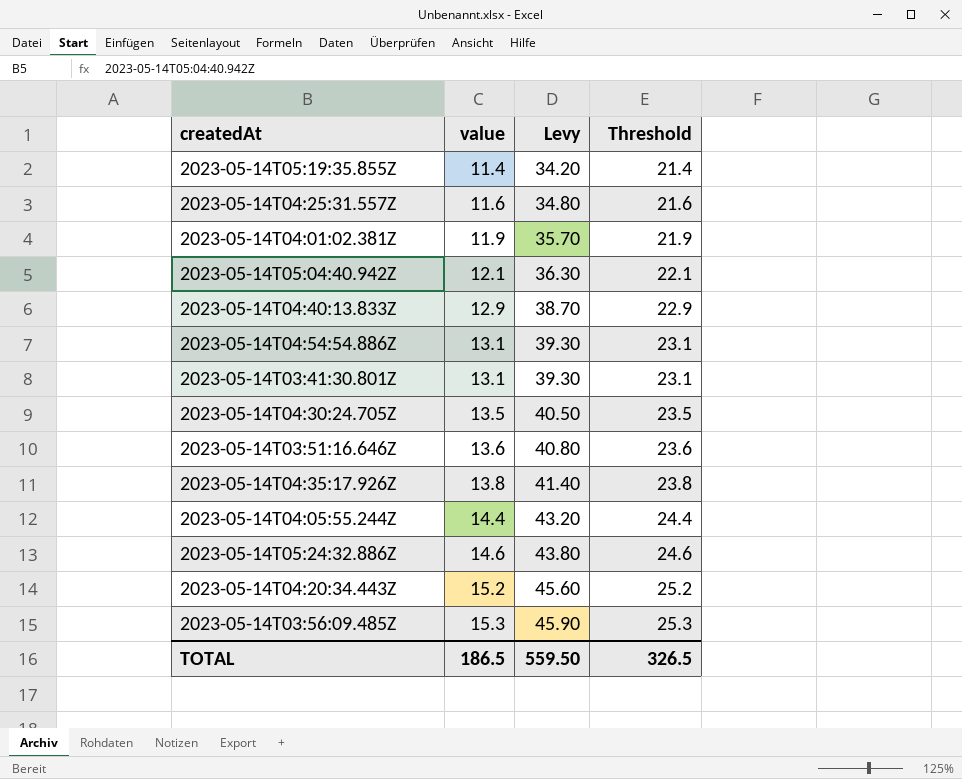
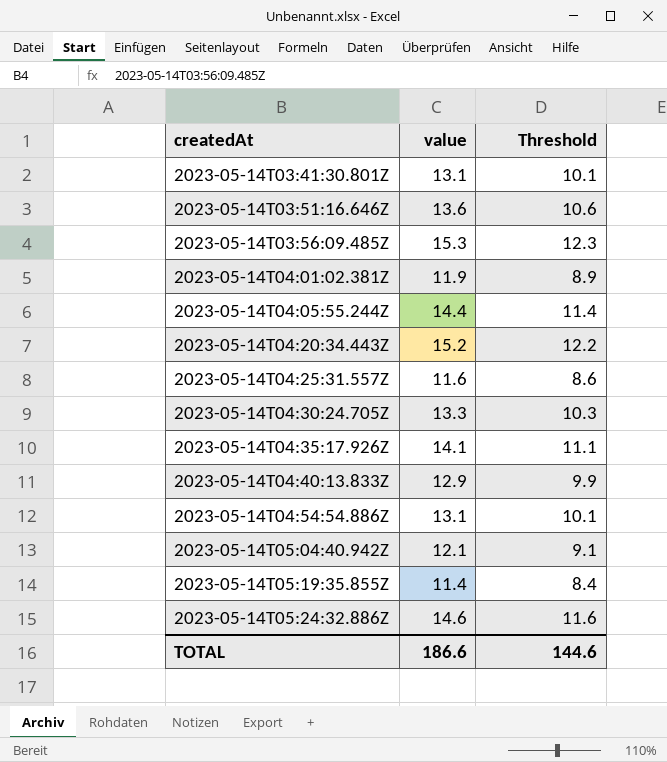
row order: value ascending -> createdAt ascending
column Levy | formula: [value] * 3 -> none
column Threshold | formula: [value] + 10 -> [value] - 3
2023-05-14T04:30:24.705Z | value: 13.5 -> 13.3
2023-05-14T04:35:17.926Z | value: 13.8 -> 14.1
TOTAL | value: 186.5 -> 186.6
TOTAL | Threshold: 326.5 -> 144.6

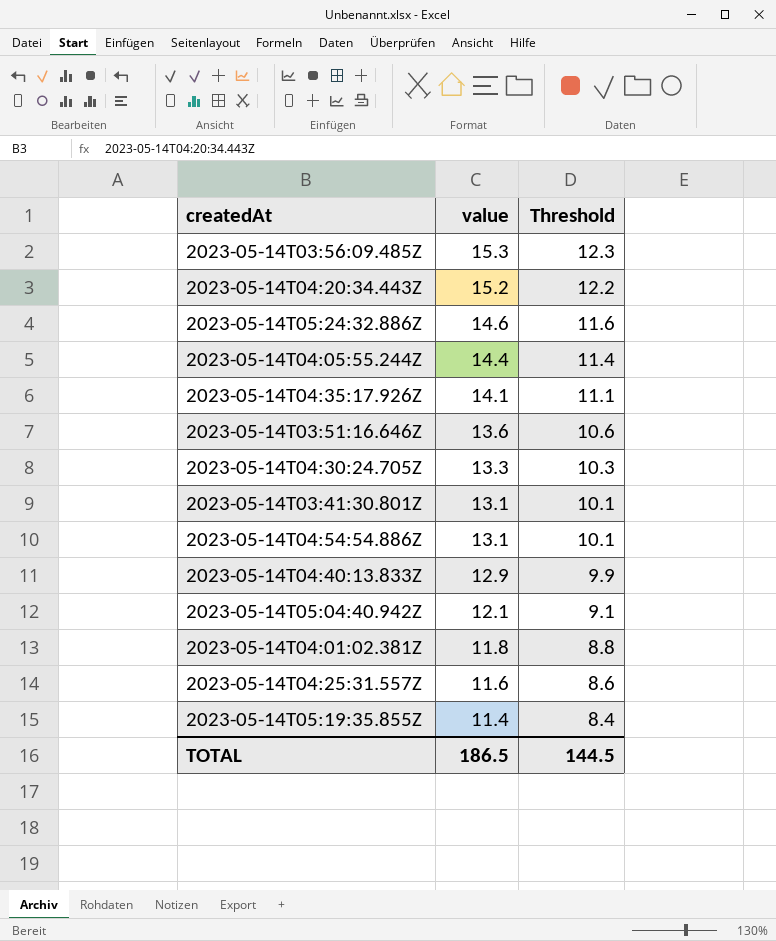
row order: createdAt ascending -> value descending
2023-05-14T04:01:02.381Z | value: 11.9 -> 11.8
2023-05-14T04:01:02.381Z | Threshold: 8.9 -> 8.8
TOTAL | value: 186.6 -> 186.5
TOTAL | Threshold: 144.6 -> 144.5

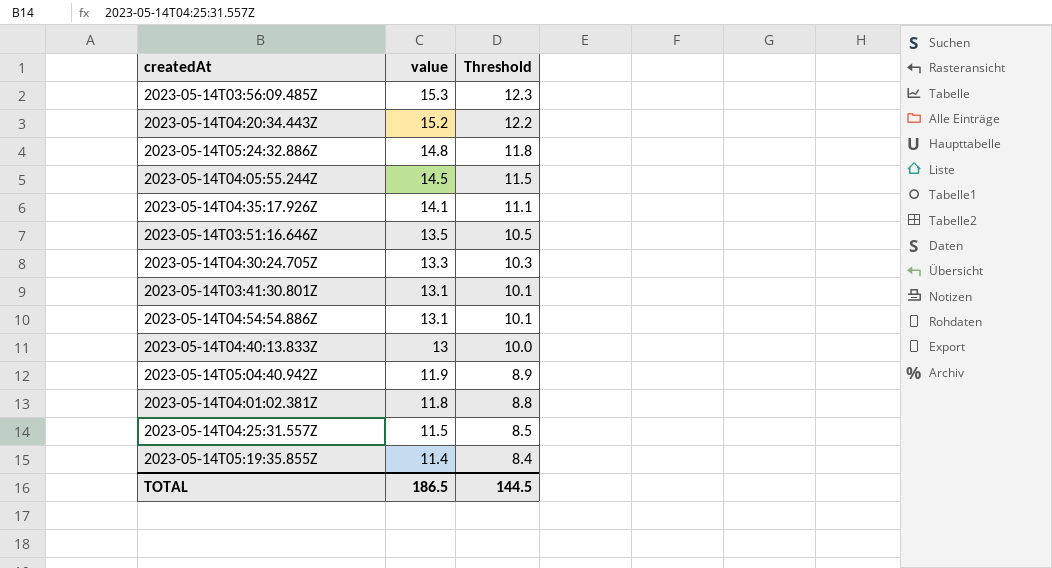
2023-05-14T05:24:32.886Z | value: 14.6 -> 14.8
2023-05-14T05:24:32.886Z | Threshold: 11.6 -> 11.8
2023-05-14T04:05:55.244Z | value: 14.4 -> 14.5
2023-05-14T04:05:55.244Z | Threshold: 11.4 -> 11.5
2023-05-14T03:51:16.646Z | value: 13.6 -> 13.5
2023-05-14T03:51:16.646Z | Threshold: 10.6 -> 10.5
2023-05-14T04:40:13.833Z | value: 12.9 -> 13
2023-05-14T04:40:13.833Z | Threshold: 9.9 -> 10.0
2023-05-14T05:04:40.942Z | value: 12.1 -> 11.9
2023-05-14T05:04:40.942Z | Threshold: 9.1 -> 8.9
2023-05-14T04:25:31.557Z | value: 11.6 -> 11.5
2023-05-14T04:25:31.557Z | Threshold: 8.6 -> 8.5

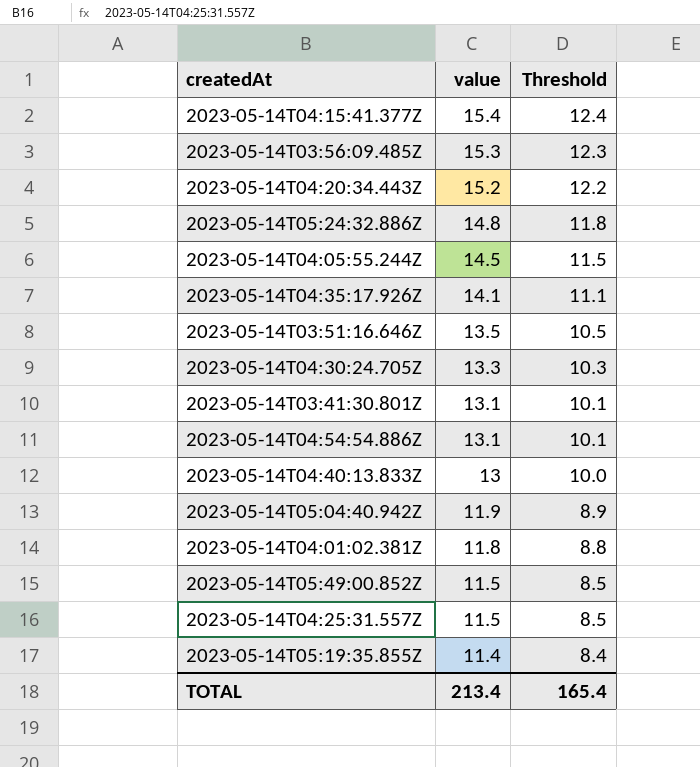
row 2023-05-14T04:15:41.377Z: none -> 15.4 | 12.4
row 2023-05-14T05:49:00.852Z: none -> 11.5 | 8.5
TOTAL | value: 186.5 -> 213.4
TOTAL | Threshold: 144.5 -> 165.4

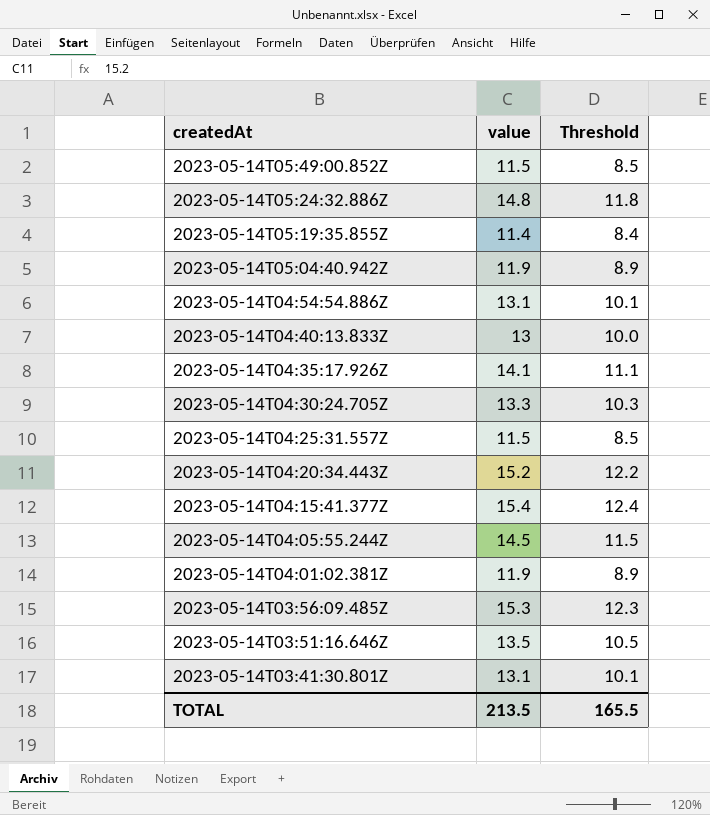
row order: value descending -> createdAt descending
2023-05-14T04:01:02.381Z | value: 11.8 -> 11.9
2023-05-14T04:01:02.381Z | Threshold: 8.8 -> 8.9
TOTAL | value: 213.4 -> 213.5
TOTAL | Threshold: 165.4 -> 165.5

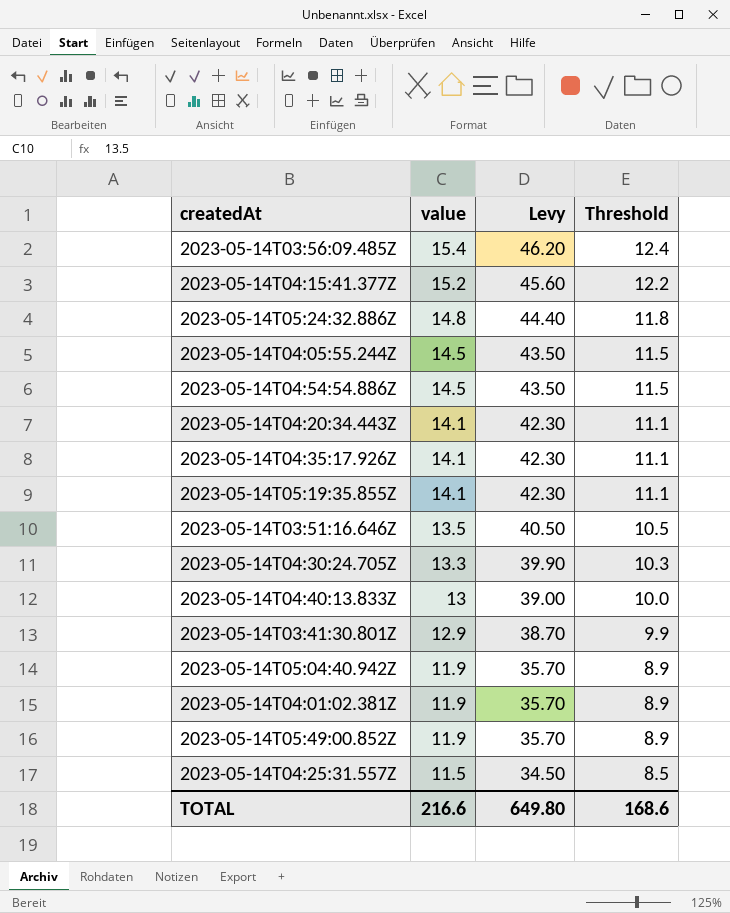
row order: createdAt descending -> value descending
column Levy | formula: none -> [value] * 3
2023-05-14T03:56:09.485Z | value: 15.3 -> 15.4
2023-05-14T03:56:09.485Z | Threshold: 12.3 -> 12.4
2023-05-14T04:15:41.377Z | value: 15.4 -> 15.2
2023-05-14T04:15:41.377Z | Threshold: 12.4 -> 12.2
2023-05-14T04:54:54.886Z | value: 13.1 -> 14.5
2023-05-14T04:54:54.886Z | Threshold: 10.1 -> 11.5
2023-05-14T04:20:34.443Z | value: 15.2 -> 14.1
2023-05-14T04:20:34.443Z | Threshold: 12.2 -> 11.1
2023-05-14T05:19:35.855Z | value: 11.4 -> 14.1
2023-05-14T05:19:35.855Z | Threshold: 8.4 -> 11.1
2023-05-14T03:41:30.801Z | value: 13.1 -> 12.9
2023-05-14T03:41:30.801Z | Threshold: 10.1 -> 9.9
2023-05-14T05:49:00.852Z | value: 11.5 -> 11.9
2023-05-14T05:49:00.852Z | Threshold: 8.5 -> 8.9
TOTAL | value: 213.5 -> 216.6
TOTAL | Threshold: 165.5 -> 168.6

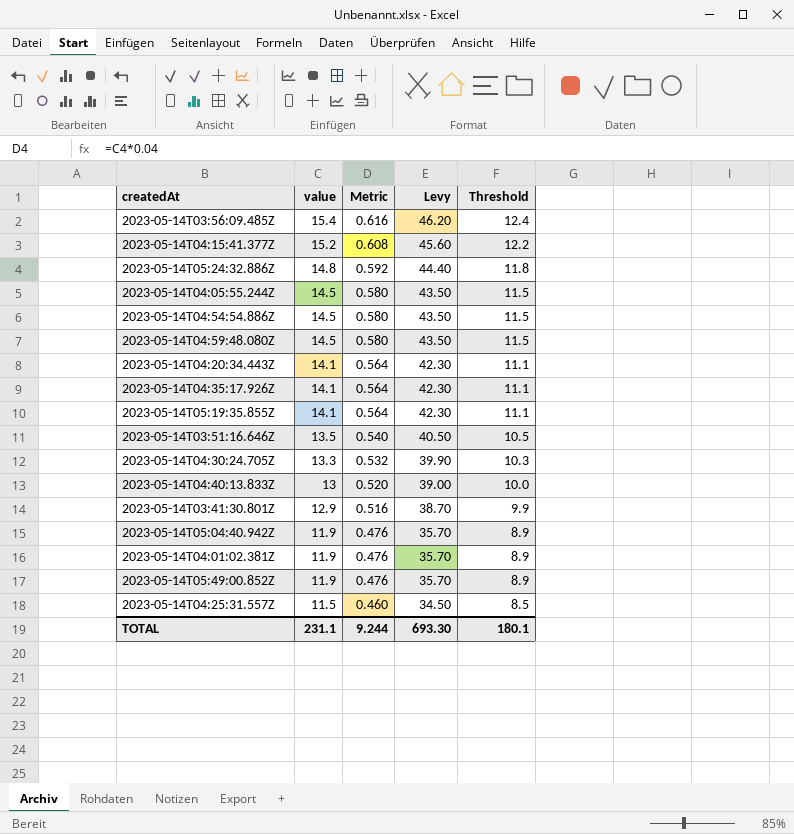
column Metric | formula: none -> [value] * 0.04
row 2023-05-14T04:59:48.080Z: none -> 14.5 | 0.580 | 43.50 | 11.5
TOTAL | value: 216.6 -> 231.1
TOTAL | Levy: 649.80 -> 693.30
TOTAL | Threshold: 168.6 -> 180.1

